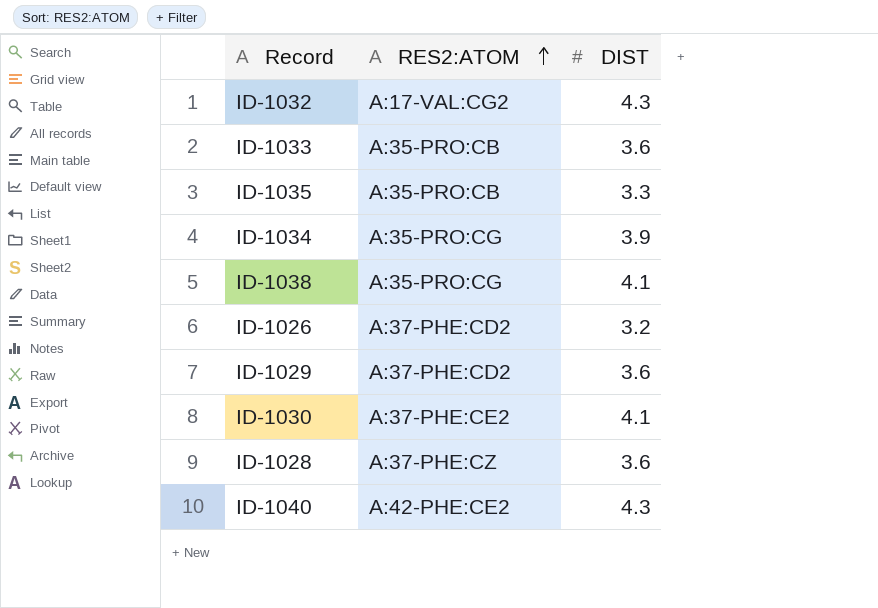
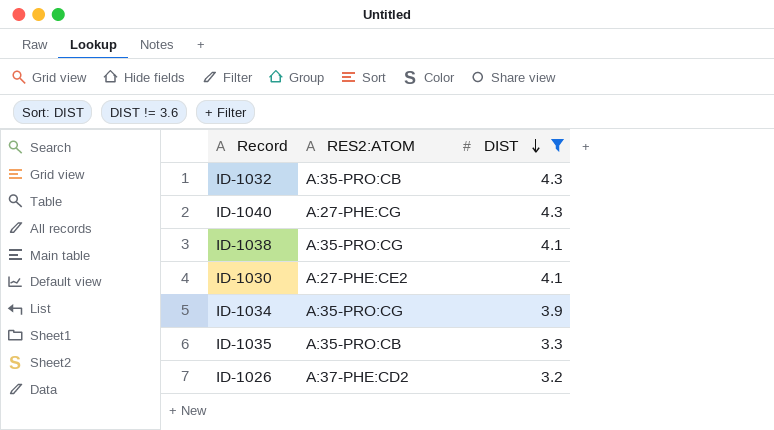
filter: none -> DIST != 3.6
row order: RES2:ATOM ascending -> DIST descending
ID-1032 | RES2:ATOM: A:17-VAL:CG2 -> A:35-PRO:CB
ID-1040 | RES2:ATOM: A:42-PHE:CE2 -> A:27-PHE:CG
ID-1030 | RES2:ATOM: A:37-PHE:CE2 -> A:27-PHE:CE2

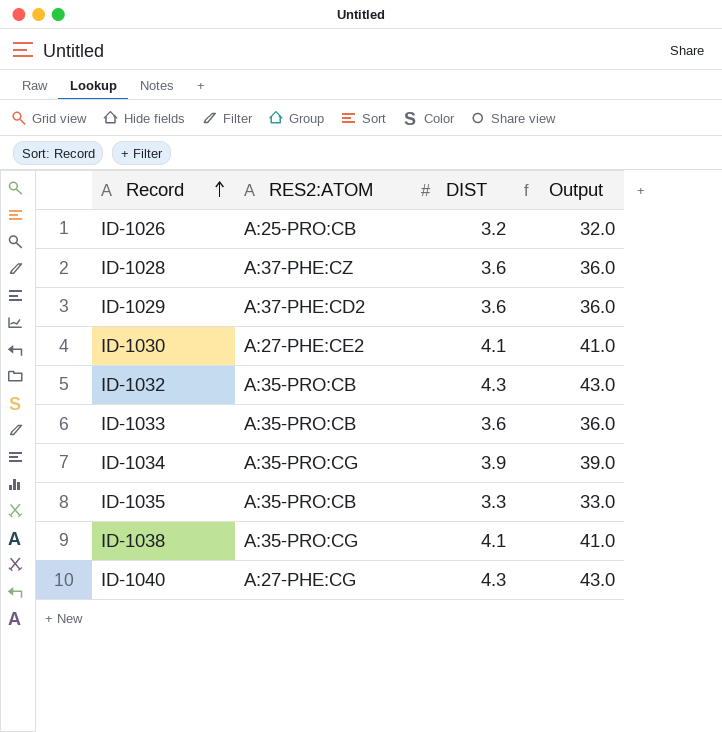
filter: DIST != 3.6 -> none
row order: DIST descending -> Record ascending
column Output | formula: none -> [DIST] * 10
ID-1026 | RES2:ATOM: A:37-PHE:CD2 -> A:25-PRO:CB

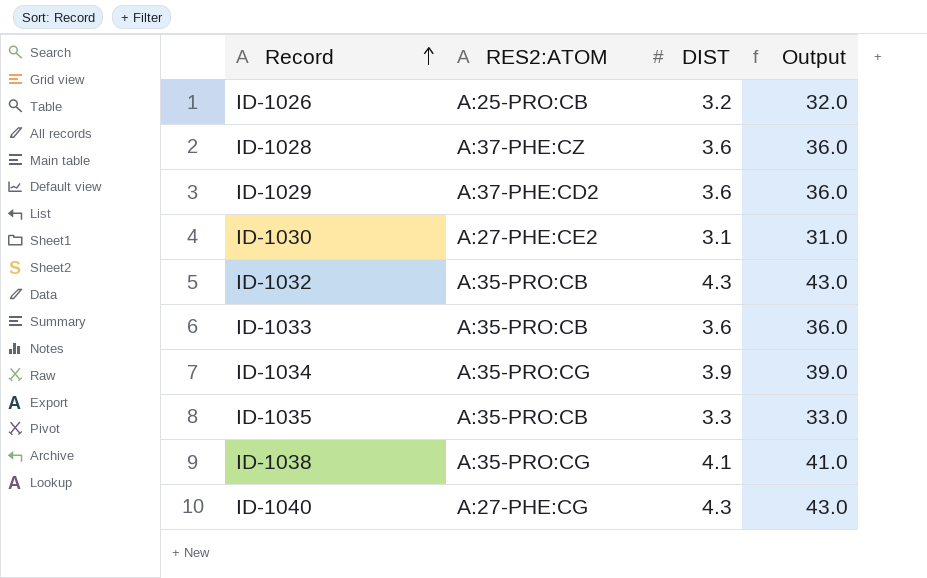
ID-1030 | DIST: 4.1 -> 3.1
ID-1030 | Output: 41.0 -> 31.0

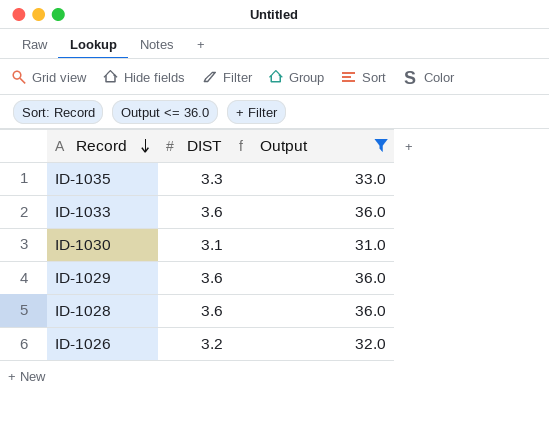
filter: none -> Output <= 36.0
row order: Record ascending -> Record descending
column RES2:ATOM | position: 2 -> none

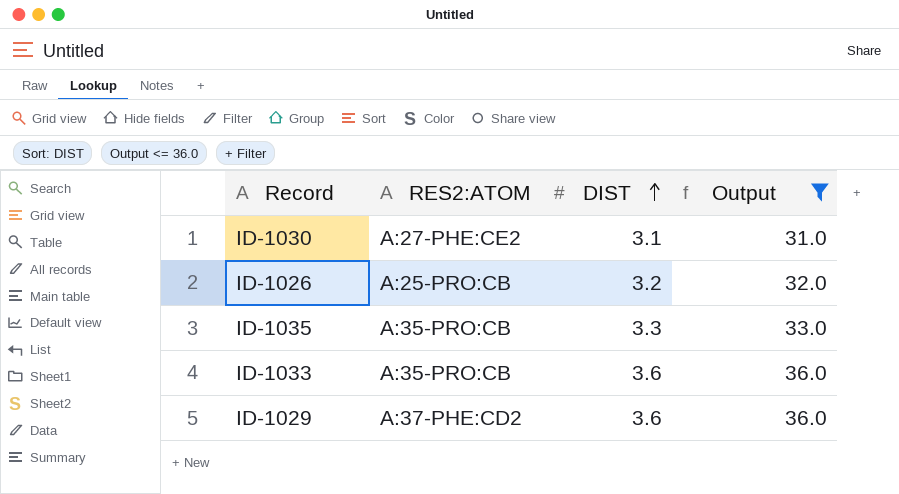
row order: Record descending -> DIST ascending
column RES2:ATOM | position: none -> 2
row ID-1028: 3.6 | 36.0 -> none

